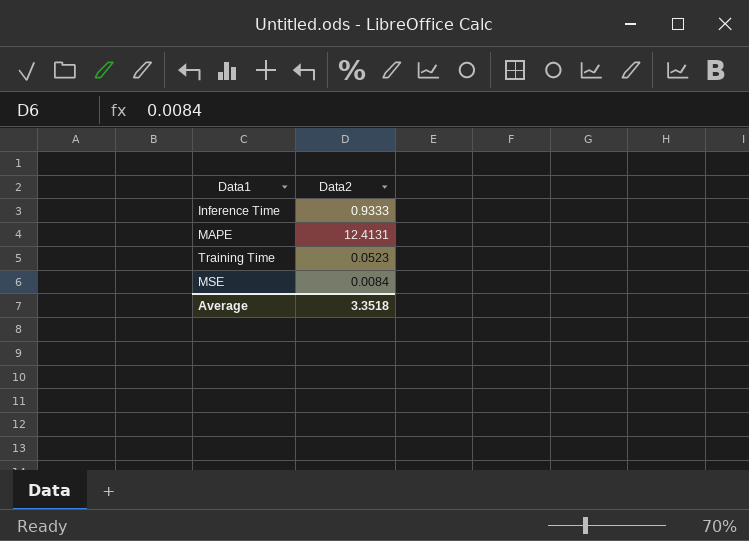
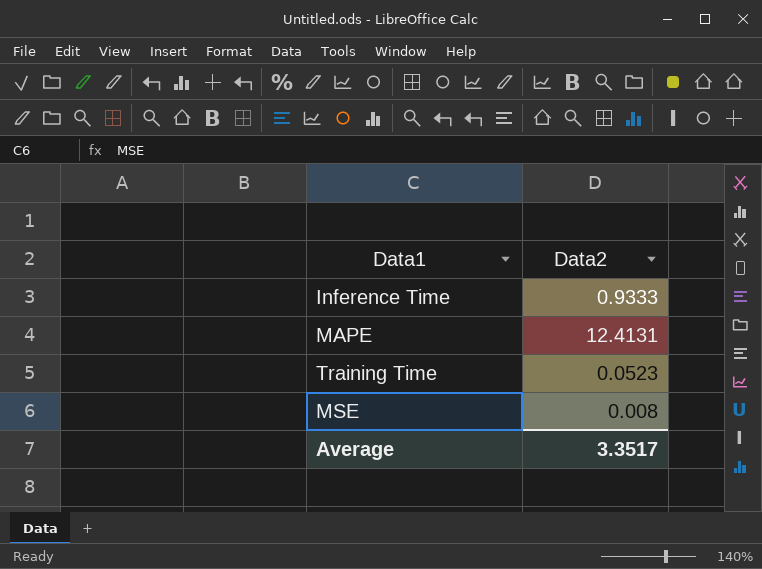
MSE | Data2: 0.0084 -> 0.008
Average | Data2: 3.3518 -> 3.3517

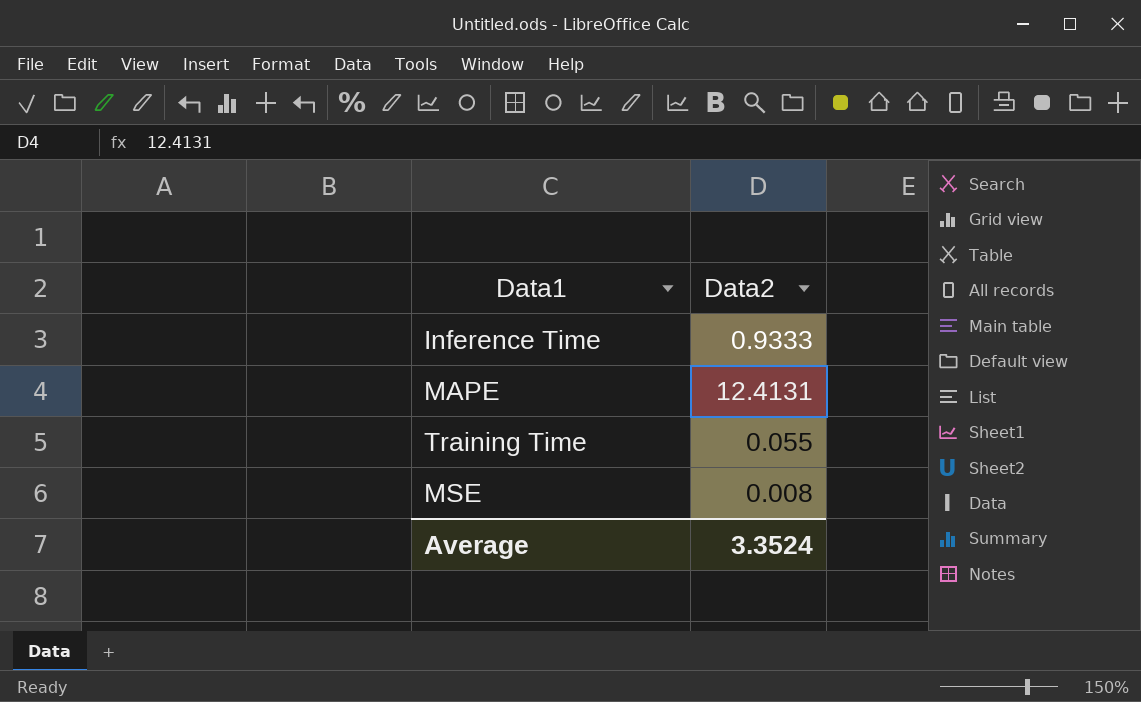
Training Time | Data2: 0.0523 -> 0.055
Average | Data2: 3.3517 -> 3.3524

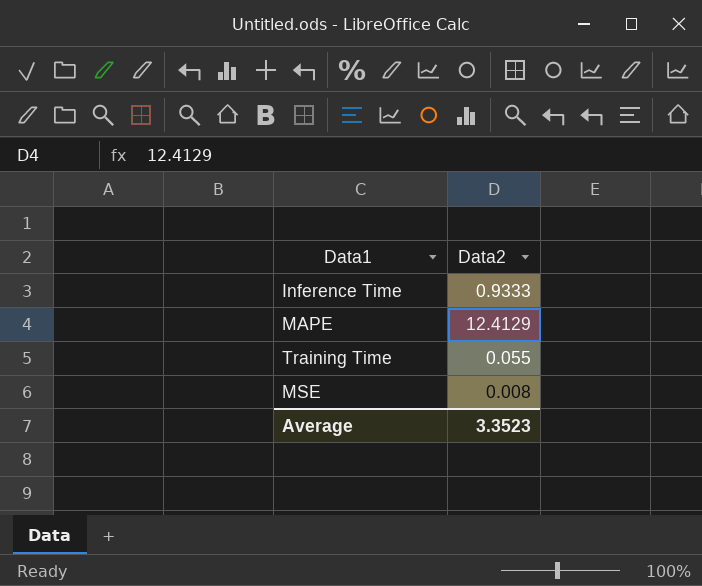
MAPE | Data2: 12.4131 -> 12.4129
Average | Data2: 3.3524 -> 3.3523

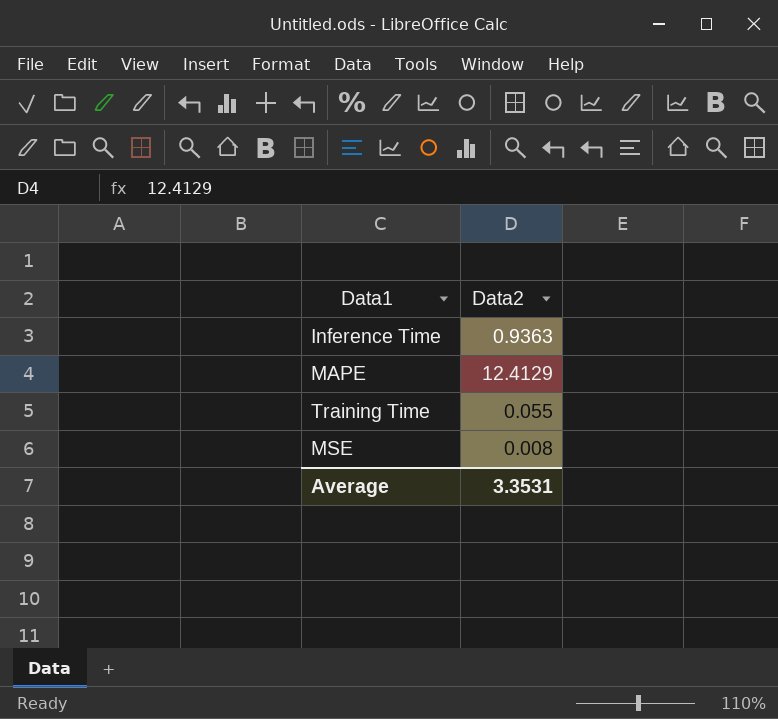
Inference Time | Data2: 0.9333 -> 0.9363
Average | Data2: 3.3523 -> 3.3531

